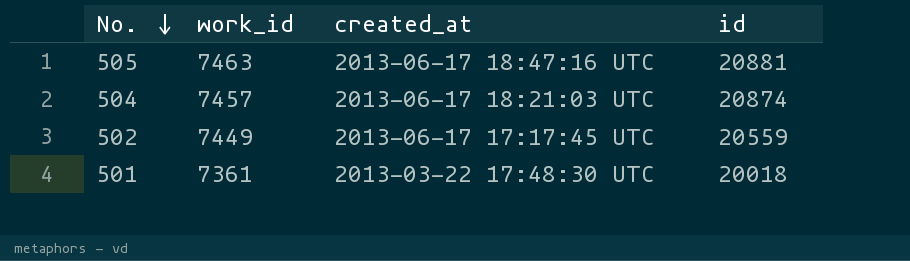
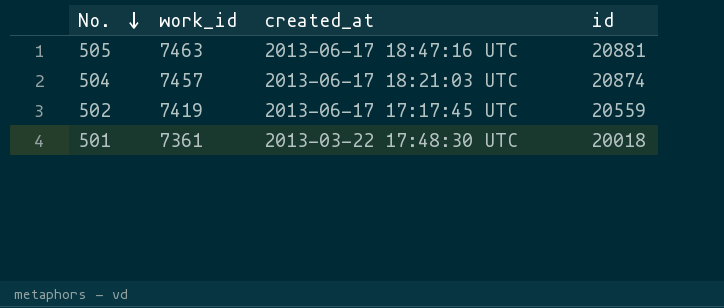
502 | work_id: 7449 -> 7419

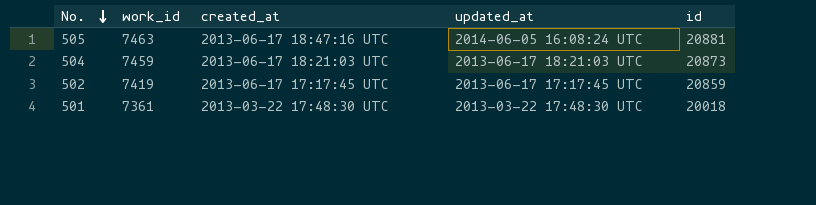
column updated_at | position: none -> 4
504 | work_id: 7457 -> 7459
504 | id: 20874 -> 20873
502 | id: 20559 -> 20859

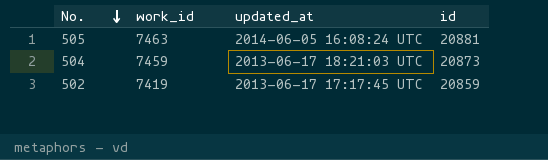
column created_at | position: 3 -> none
row 501: 7361 | 2013-03-22 17:48:30 UTC | 2013-03-22 17:48:30 UTC | 20018 -> none

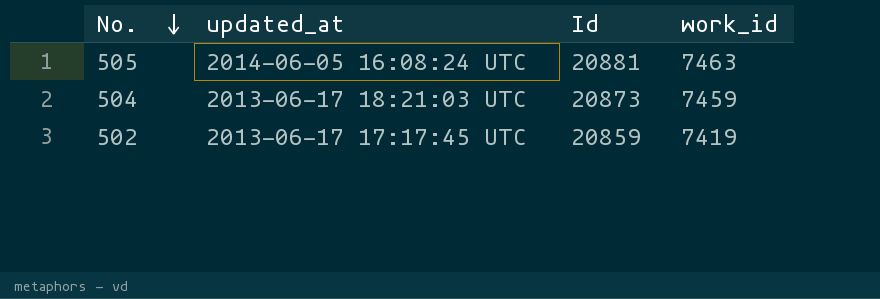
column name: id -> Id
column work_id | position: 2 -> 4

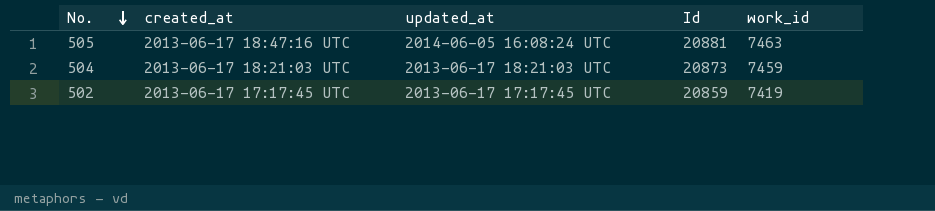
column created_at | position: none -> 2

